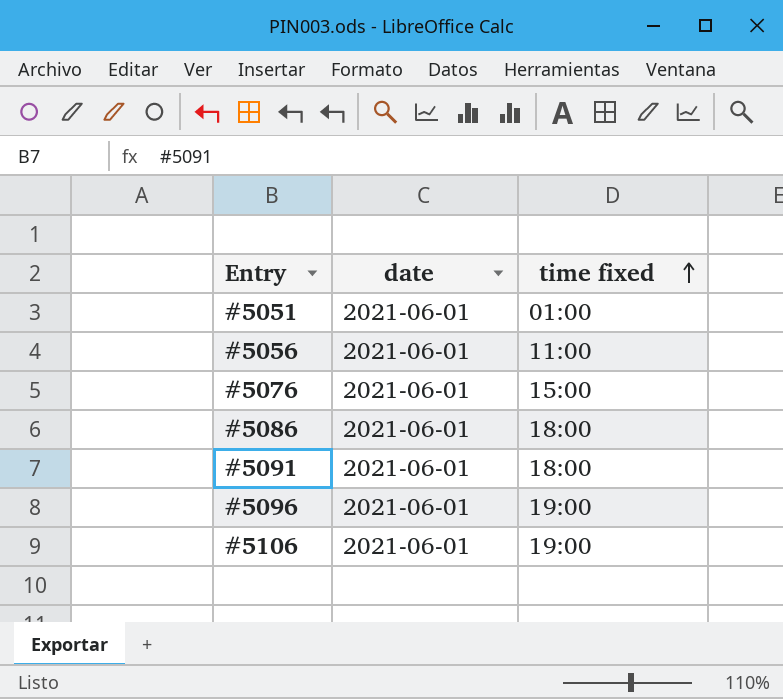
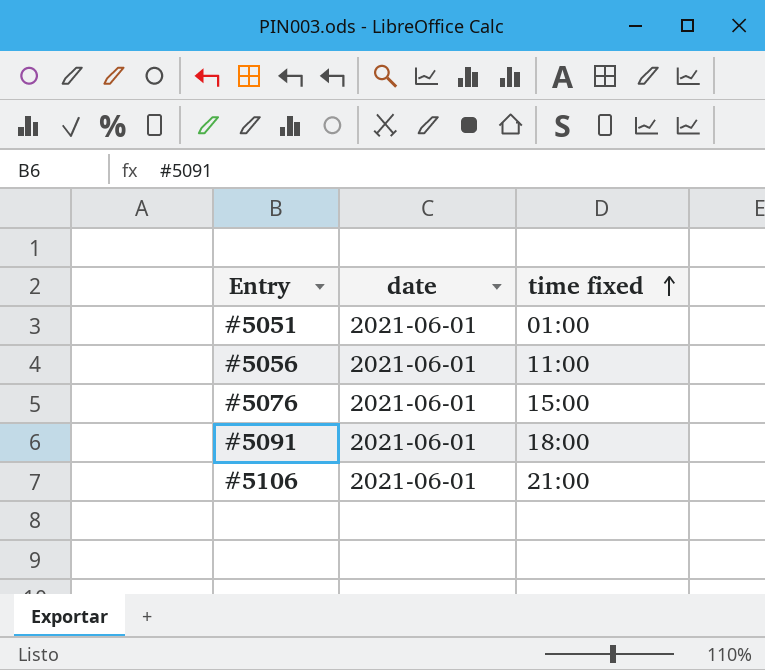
row #5086: 2021-06-01 | 18:00 -> none
row #5096: 2021-06-01 | 19:00 -> none
#5106 | time fixed: 19:00 -> 21:00

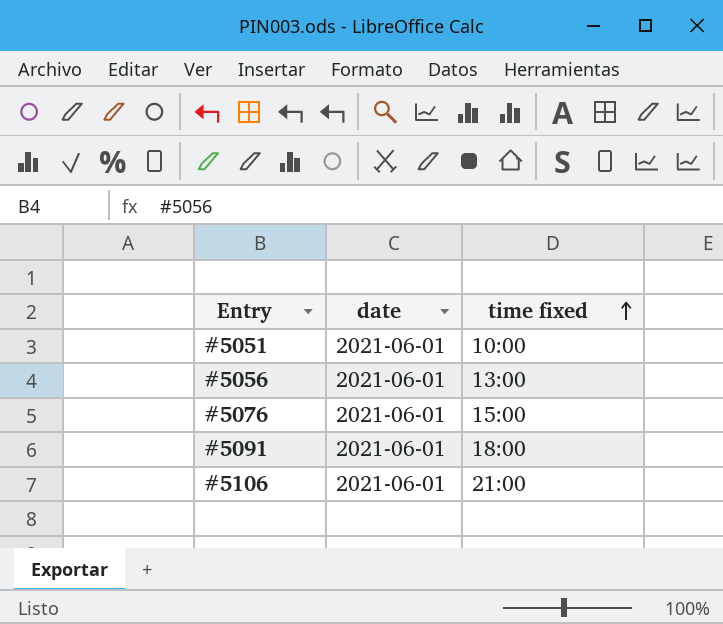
#5051 | time fixed: 01:00 -> 10:00
#5056 | time fixed: 11:00 -> 13:00

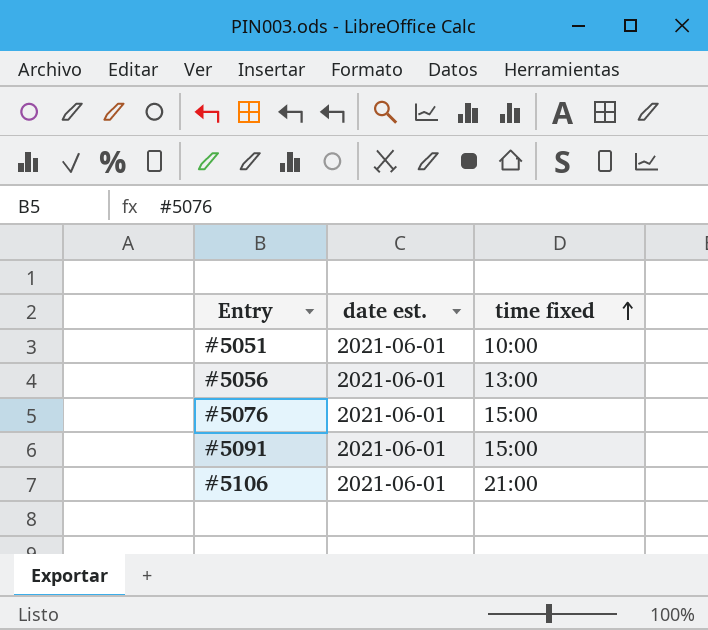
column name: date -> date est.
#5091 | time fixed: 18:00 -> 15:00

